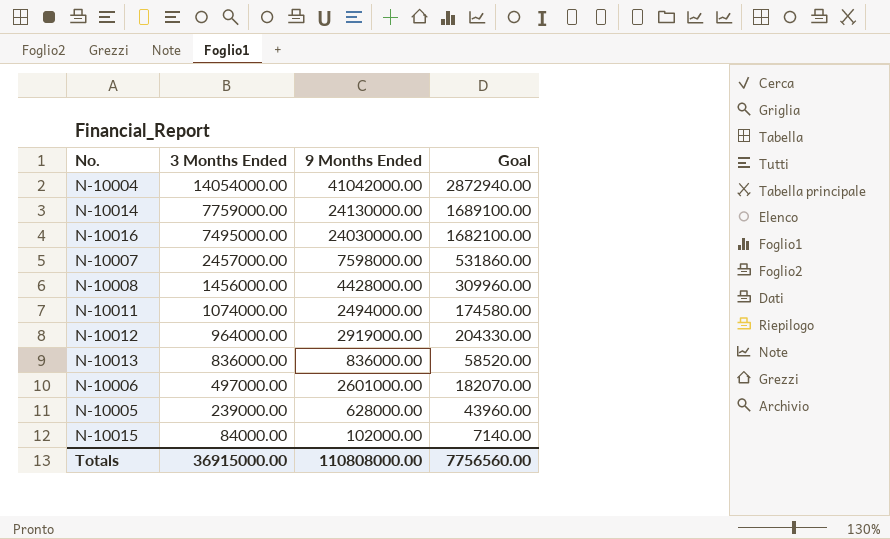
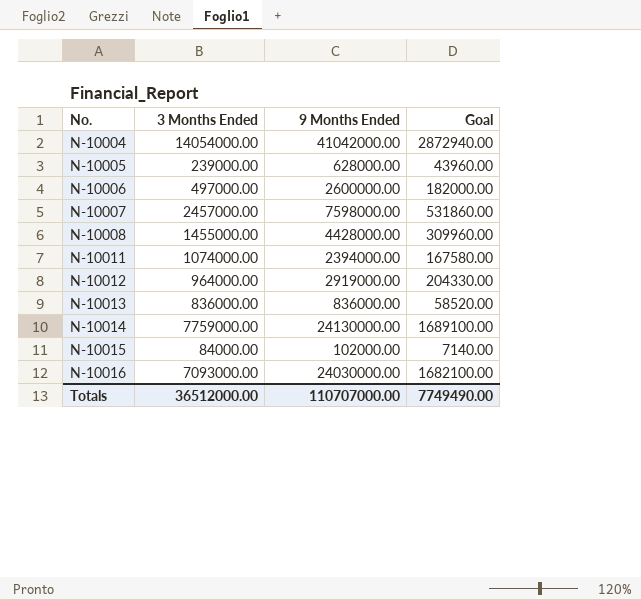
row order: 3 Months Ended descending -> No. ascending
N-10006 | 9 Months Ended: 2601000.00 -> 2600000.00
N-10006 | Goal: 182070.00 -> 182000.00
N-10008 | 3 Months Ended: 1456000.00 -> 1455000.00
N-10011 | 9 Months Ended: 2494000.00 -> 2394000.00
N-10011 | Goal: 174580.00 -> 167580.00
N-10016 | 3 Months Ended: 7495000.00 -> 7093000.00
Totals | 3 Months Ended: 36915000.00 -> 36512000.00
Totals | 9 Months Ended: 110808000.00 -> 110707000.00
Totals | Goal: 7756560.00 -> 7749490.00

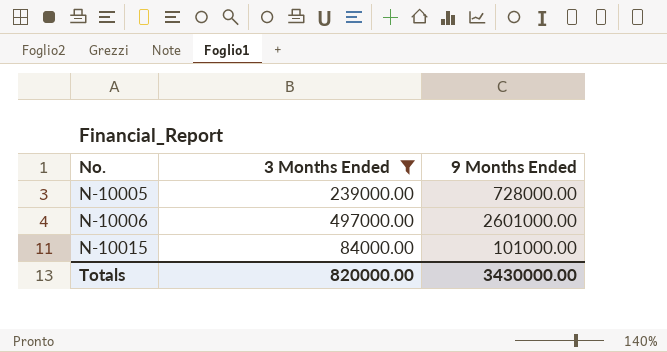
filter: none -> 3 Months Ended <= 497000.00
column Goal | formula: [9 Months Ended] * 0.07 -> none
N-10005 | 9 Months Ended: 628000.00 -> 728000.00
N-10006 | 9 Months Ended: 2600000.00 -> 2601000.00
N-10015 | 9 Months Ended: 102000.00 -> 101000.00
Totals | 3 Months Ended: 36512000.00 -> 820000.00
Totals | 9 Months Ended: 110707000.00 -> 3430000.00

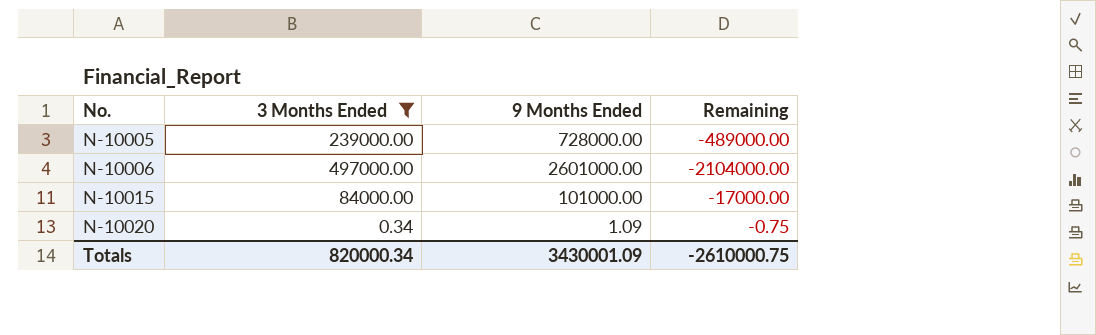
column Remaining | formula: none -> [3 Months Ended] - [9 Months Ended]
row N-10020: none -> 0.34 | 1.09 | -0.75
Totals | 3 Months Ended: 820000.00 -> 820000.34
Totals | 9 Months Ended: 3430000.00 -> 3430001.09

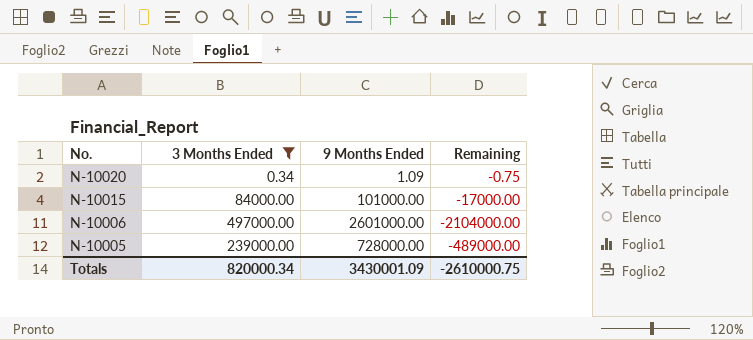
row order: No. ascending -> No. descending

